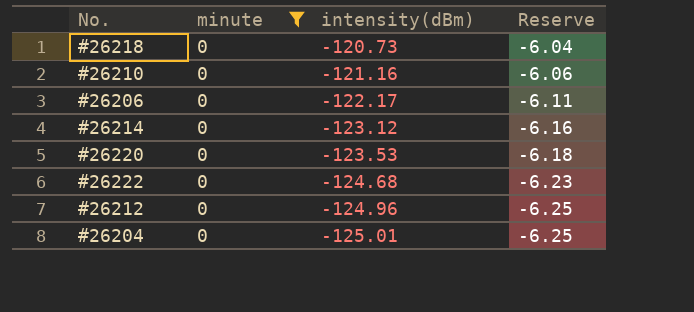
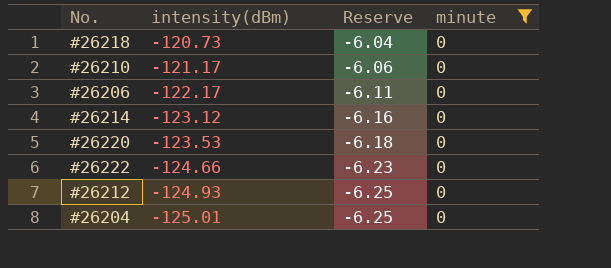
column minute | position: 2 -> 4
#26210 | intensity(dBm): -121.16 -> -121.17
#26222 | intensity(dBm): -124.68 -> -124.66
#26212 | intensity(dBm): -124.96 -> -124.93

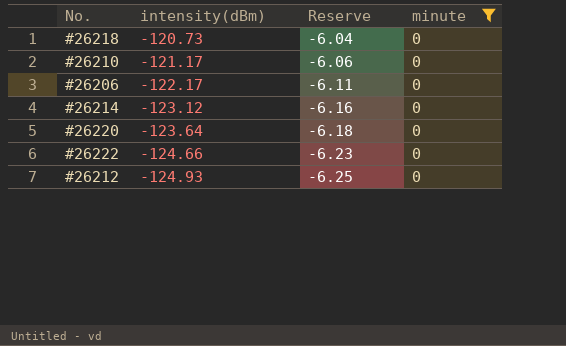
row #26204: -125.01 | -6.25 | 0 -> none
#26220 | intensity(dBm): -123.53 -> -123.64

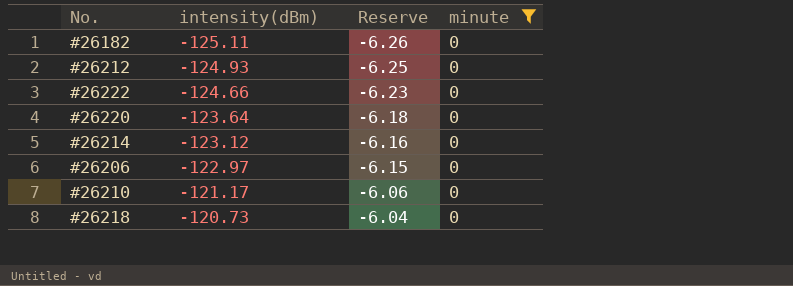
row order: intensity(dBm) descending -> intensity(dBm) ascending
row #26182: none -> -125.11 | -6.26 | 0
#26206 | intensity(dBm): -122.17 -> -122.97
#26206 | Reserve: -6.11 -> -6.15

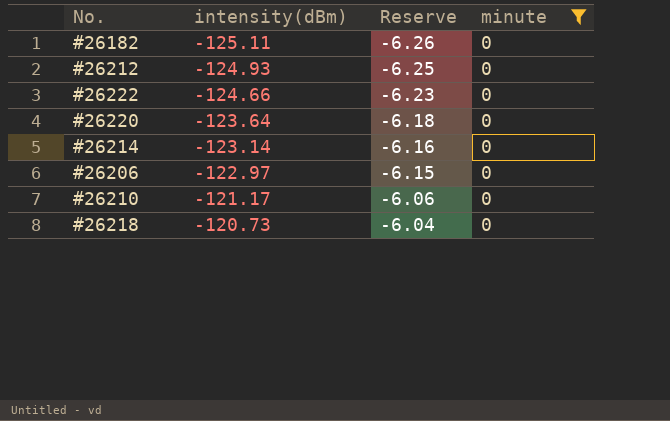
#26214 | intensity(dBm): -123.12 -> -123.14

